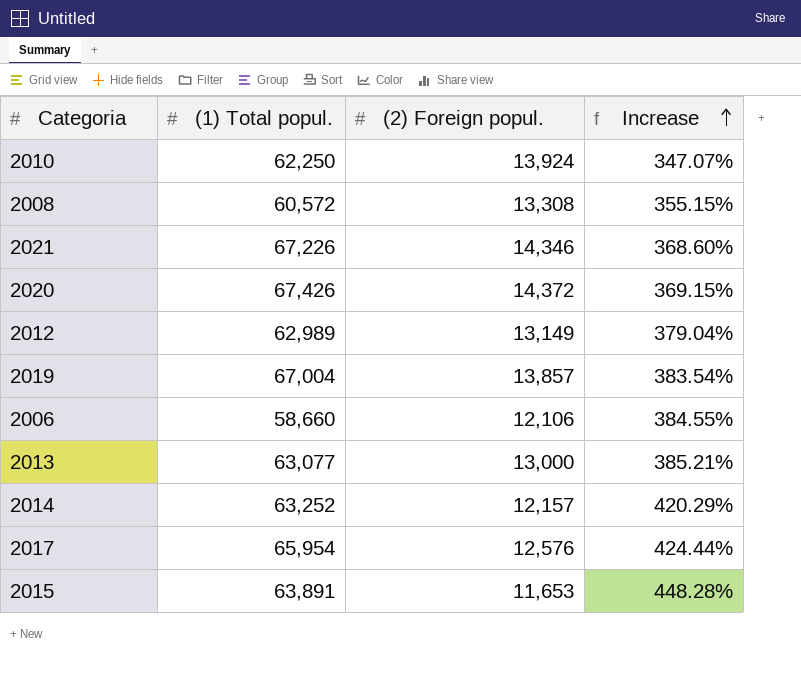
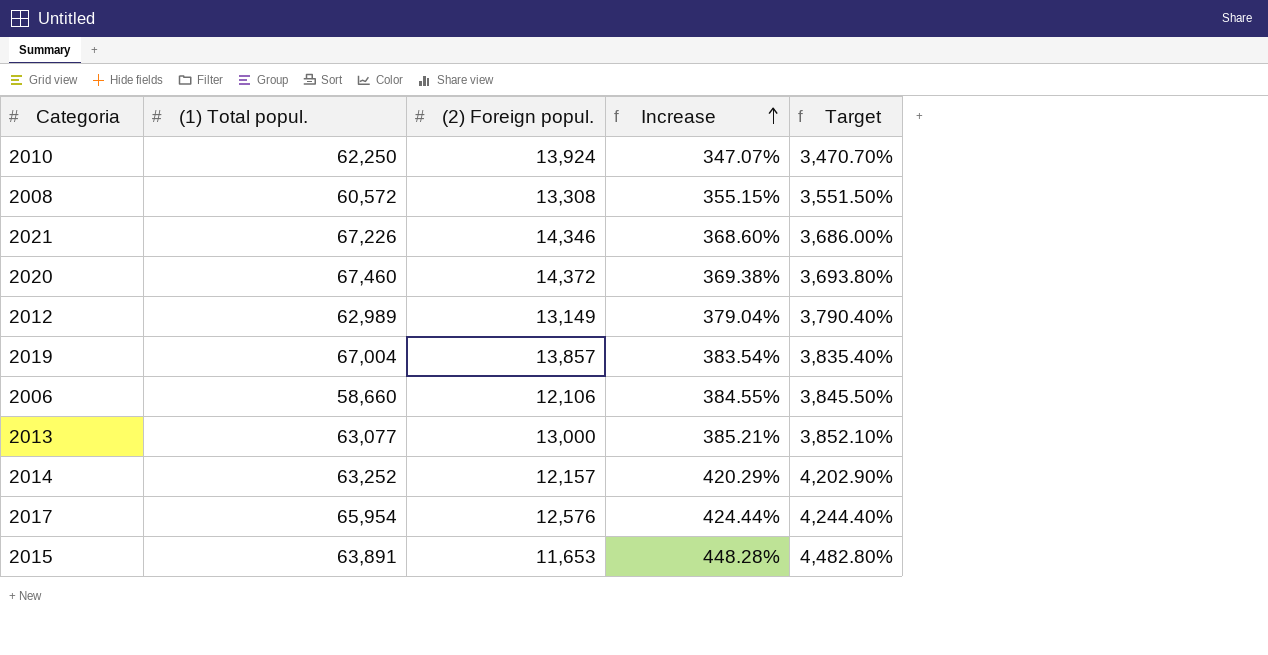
column Target | formula: none -> [Increase] * 10
2020 | (1) Total popul.: 67,426 -> 67,460
2020 | Increase: 369.15% -> 369.38%

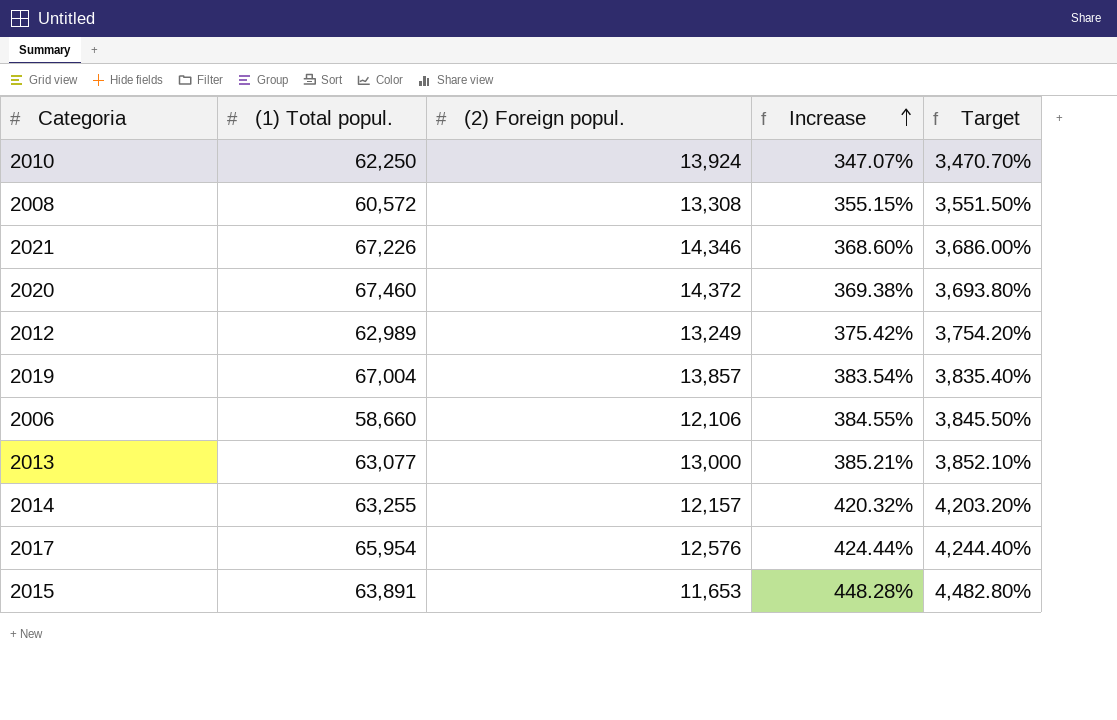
2012 | (2) Foreign popul.: 13,149 -> 13,249
2012 | Increase: 379.04% -> 375.42%
2012 | Target: 3,790.40% -> 3,754.20%
2014 | (1) Total popul.: 63,252 -> 63,255
2014 | Increase: 420.29% -> 420.32%
2014 | Target: 4,202.90% -> 4,203.20%

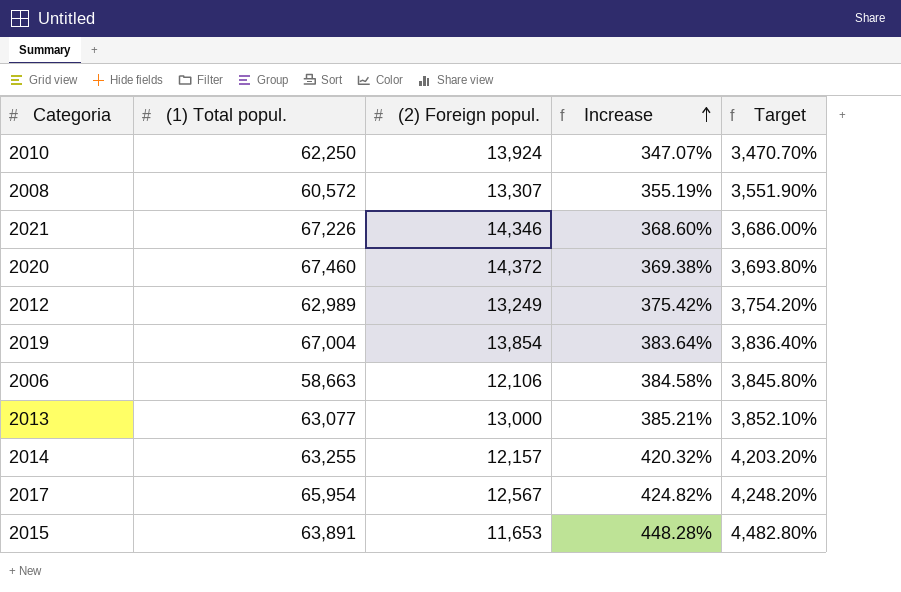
2008 | (2) Foreign popul.: 13,308 -> 13,307
2008 | Increase: 355.15% -> 355.19%
2008 | Target: 3,551.50% -> 3,551.90%
2019 | (2) Foreign popul.: 13,857 -> 13,854
2019 | Increase: 383.54% -> 383.64%
2019 | Target: 3,835.40% -> 3,836.40%
2006 | (1) Total popul.: 58,660 -> 58,663
2006 | Increase: 384.55% -> 384.58%
2006 | Target: 3,845.50% -> 3,845.80%
2017 | (2) Foreign popul.: 12,576 -> 12,567
2017 | Increase: 424.44% -> 424.82%
2017 | Target: 4,244.40% -> 4,248.20%

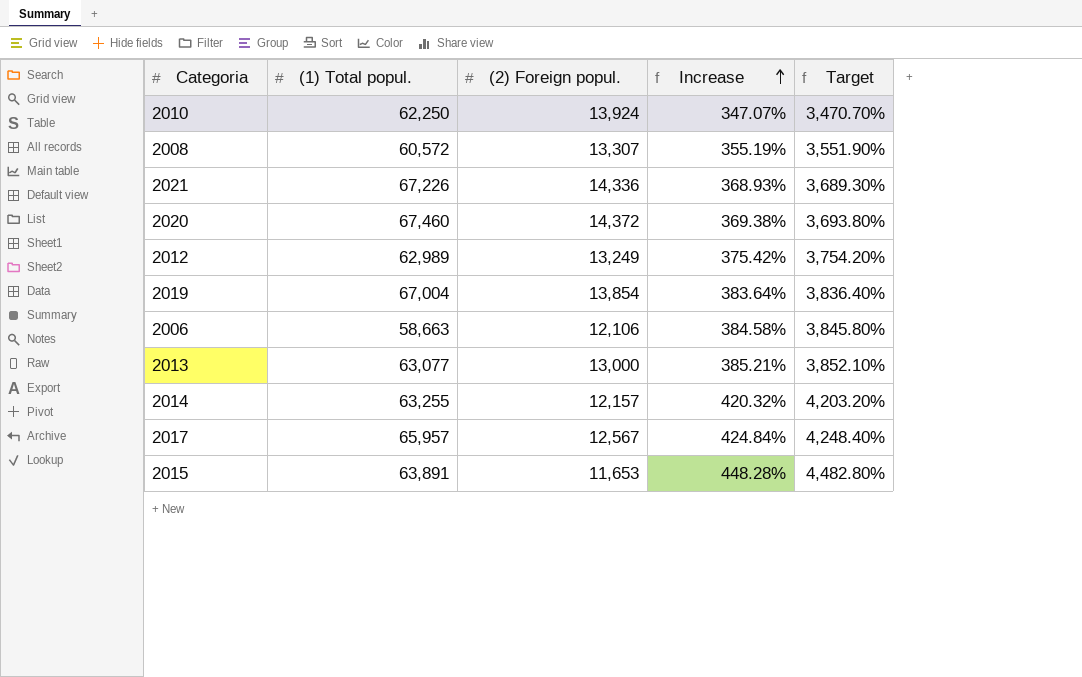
2021 | (2) Foreign popul.: 14,346 -> 14,336
2021 | Increase: 368.60% -> 368.93%
2021 | Target: 3,686.00% -> 3,689.30%
2017 | (1) Total popul.: 65,954 -> 65,957
2017 | Increase: 424.82% -> 424.84%
2017 | Target: 4,248.20% -> 4,248.40%

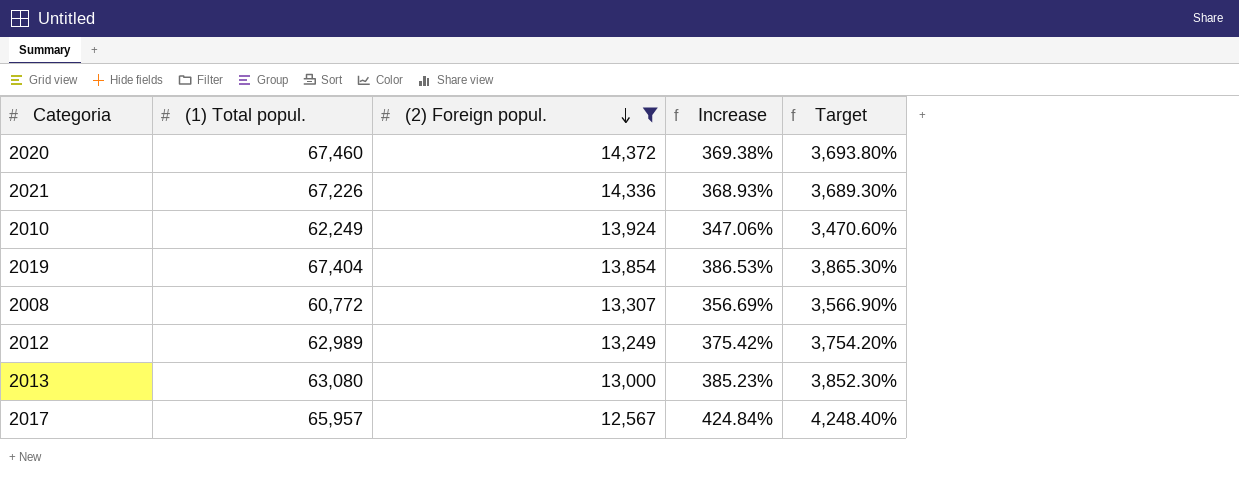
filter: none -> (2) Foreign popul. >= 12,567
row order: Increase ascending -> (2) Foreign popul. descending
2010 | (1) Total popul.: 62,250 -> 62,249
2010 | Increase: 347.07% -> 347.06%
2010 | Target: 3,470.70% -> 3,470.60%
2019 | (1) Total popul.: 67,004 -> 67,404
2019 | Increase: 383.64% -> 386.53%
2019 | Target: 3,836.40% -> 3,865.30%
2008 | (1) Total popul.: 60,572 -> 60,772
2008 | Increase: 355.19% -> 356.69%
2008 | Target: 3,551.90% -> 3,566.90%
2013 | (1) Total popul.: 63,077 -> 63,080
2013 | Increase: 385.21% -> 385.23%
2013 | Target: 3,852.10% -> 3,852.30%

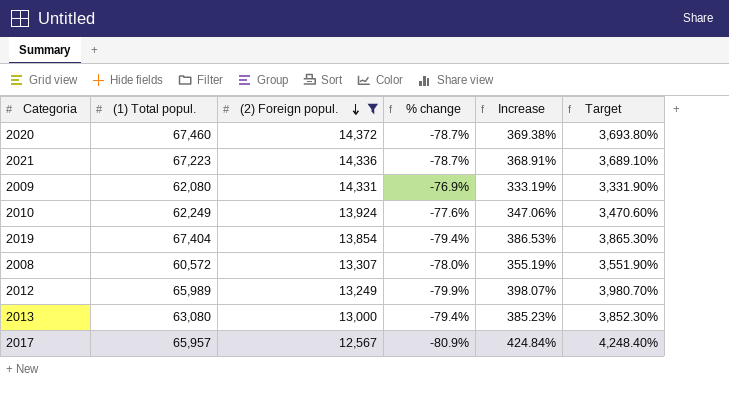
column % change | formula: none -> ([(2) Foreign popul.] - [(1) Total popul.]) / [(1) Total popul.]
2021 | (1) Total popul.: 67,226 -> 67,223
2021 | Increase: 368.93% -> 368.91%
2021 | Target: 3,689.30% -> 3,689.10%
row 2009: none -> 62,080 | 14,331 | -76.9% | 333.19% | 3,331.90%
2008 | (1) Total popul.: 60,772 -> 60,572
2008 | Increase: 356.69% -> 355.19%
2008 | Target: 3,566.90% -> 3,551.90%
2012 | (1) Total popul.: 62,989 -> 65,989
2012 | Increase: 375.42% -> 398.07%
2012 | Target: 3,754.20% -> 3,980.70%

